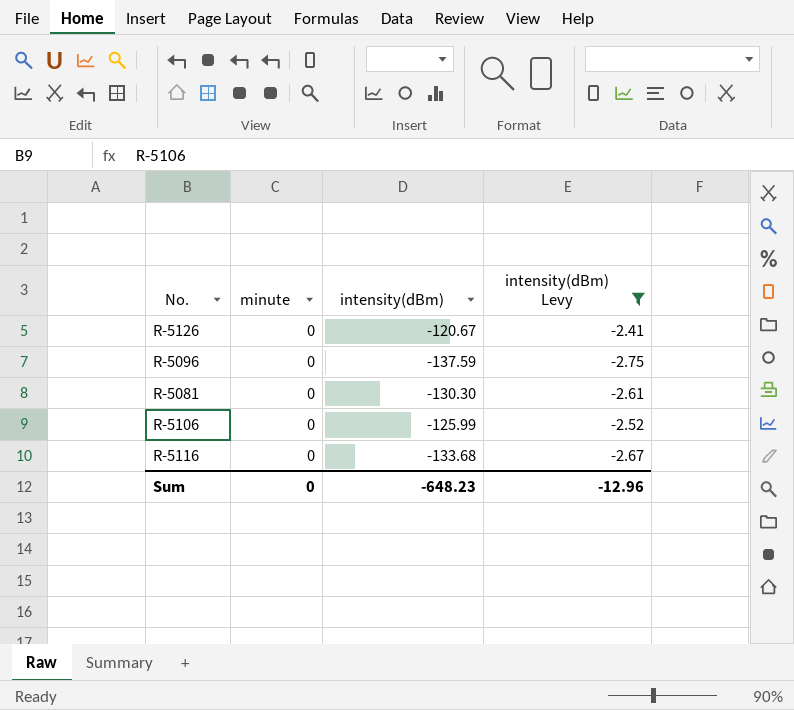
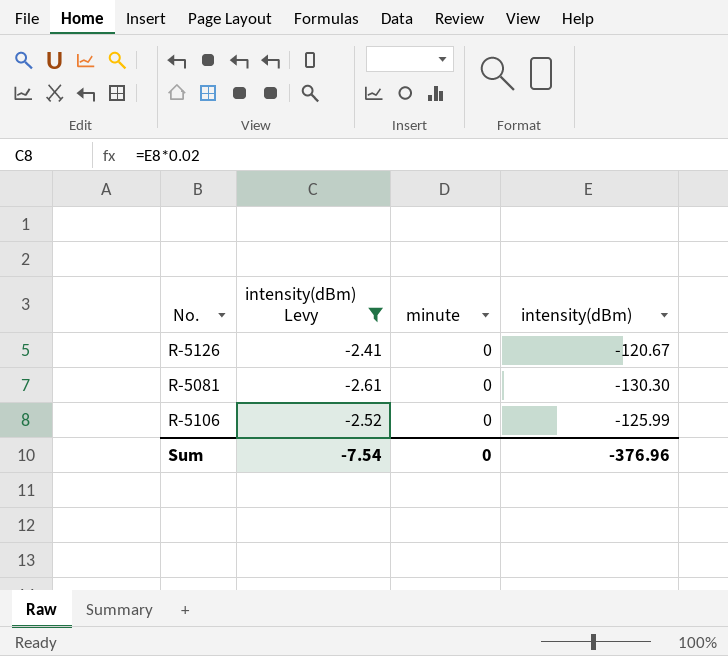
column intensity(dBm) Levy | position: 4 -> 2
row R-5096: 0 | -137.59 | -2.75 -> none
row R-5116: 0 | -133.68 | -2.67 -> none
Sum | intensity(dBm) Levy: -12.96 -> -7.54
Sum | intensity(dBm): -648.23 -> -376.96

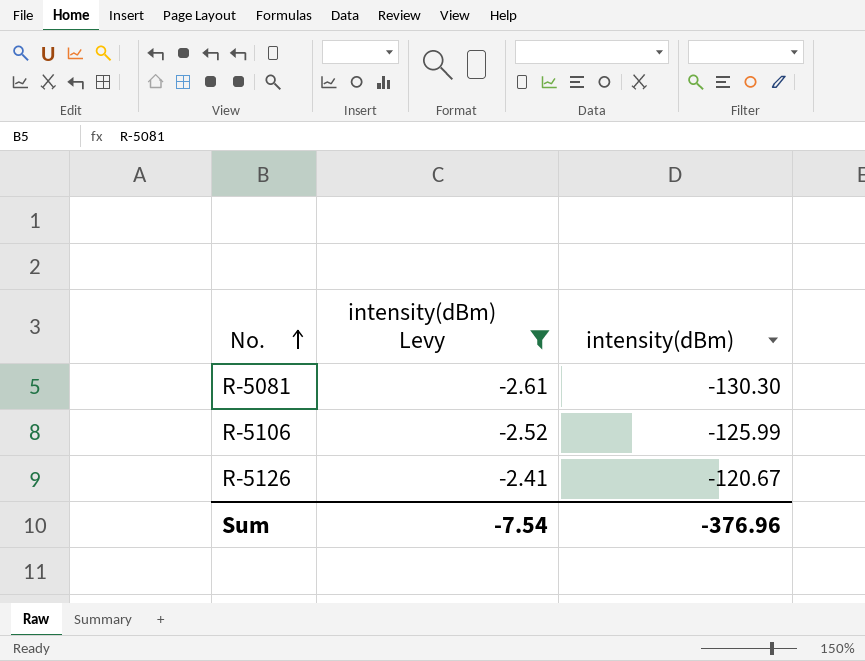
row order: none -> No. ascending
column minute | position: 3 -> none

